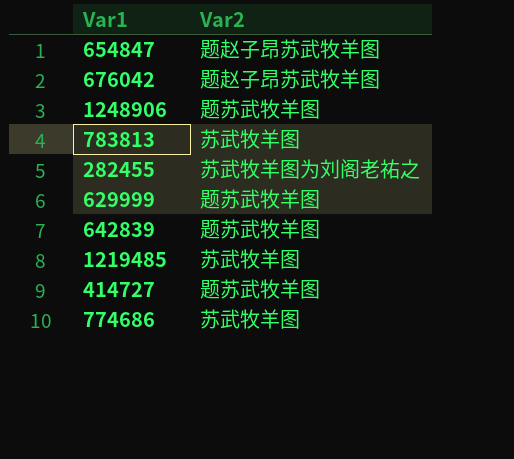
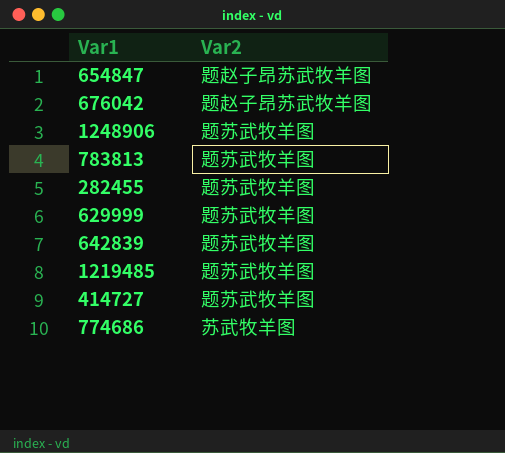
783813 | Var2: 苏武牧羊图 -> 题苏武牧羊图
282455 | Var2: 苏武牧羊图为刘阁老祐之 -> 题苏武牧羊图
1219485 | Var2: 苏武牧羊图 -> 题苏武牧羊图

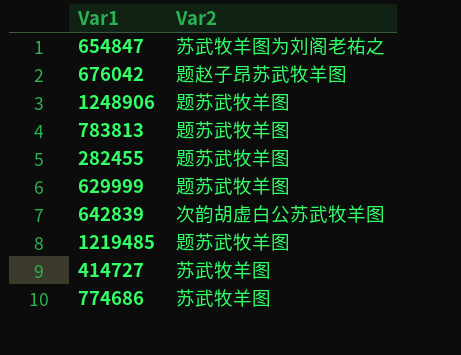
654847 | Var2: 题赵子昂苏武牧羊图 -> 苏武牧羊图为刘阁老祐之
642839 | Var2: 题苏武牧羊图 -> 次韵胡虚白公苏武牧羊图
414727 | Var2: 题苏武牧羊图 -> 苏武牧羊图

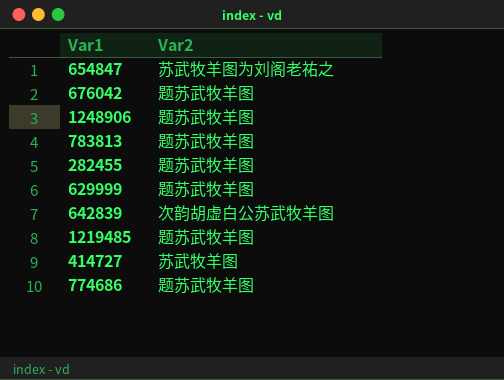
676042 | Var2: 题赵子昂苏武牧羊图 -> 题苏武牧羊图
774686 | Var2: 苏武牧羊图 -> 题苏武牧羊图

